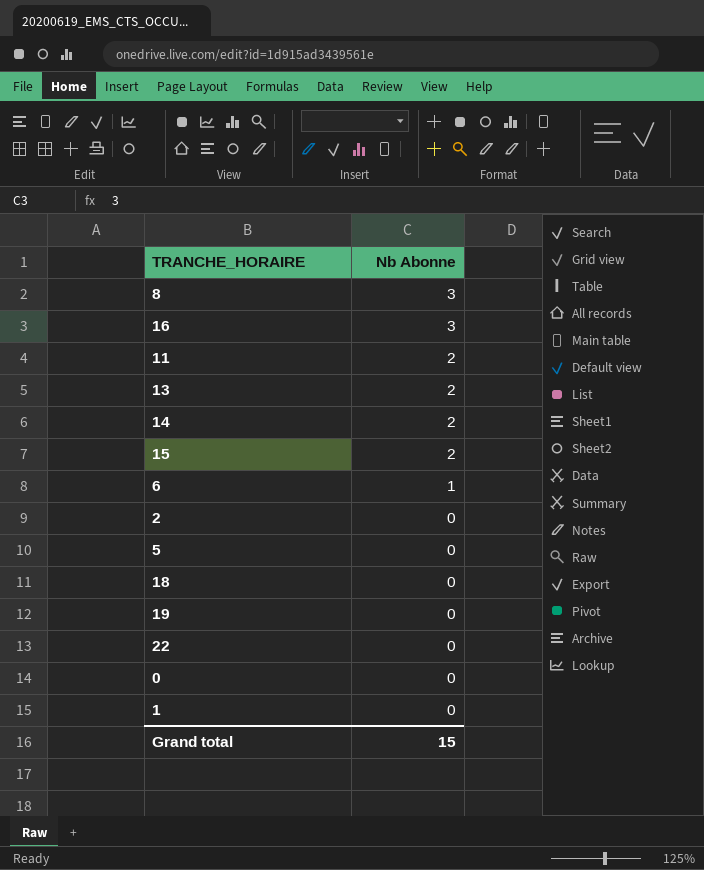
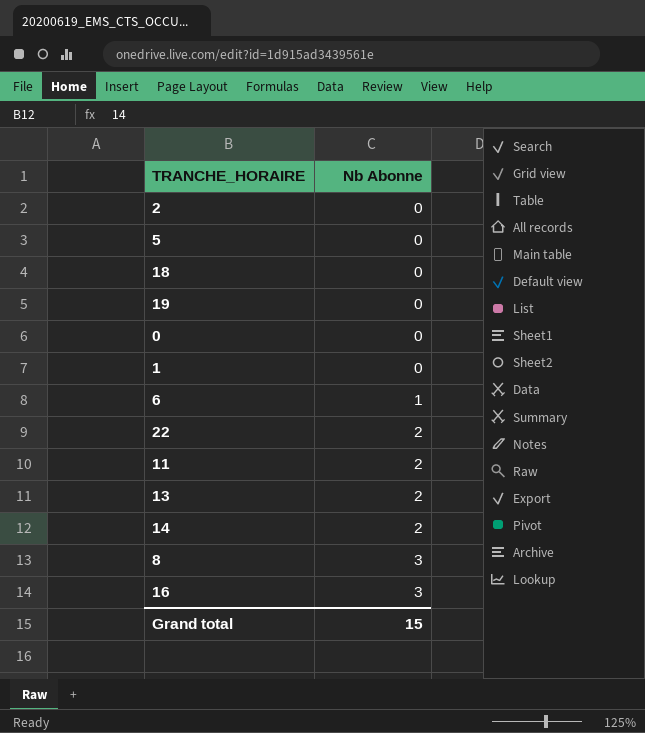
row order: Nb Abonne descending -> Nb Abonne ascending
row 15: 2 -> none
22 | Nb Abonne: 0 -> 2

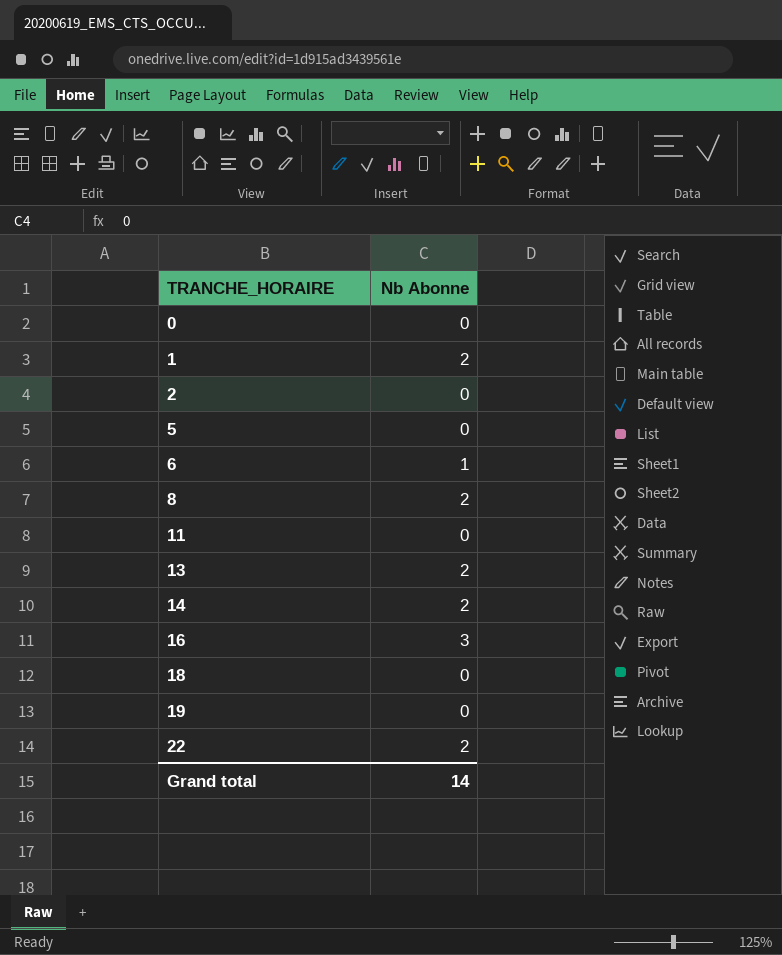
row order: Nb Abonne ascending -> TRANCHE_HORAIRE ascending
1 | Nb Abonne: 0 -> 2
8 | Nb Abonne: 3 -> 2
11 | Nb Abonne: 2 -> 0
Grand total | Nb Abonne: 15 -> 14

